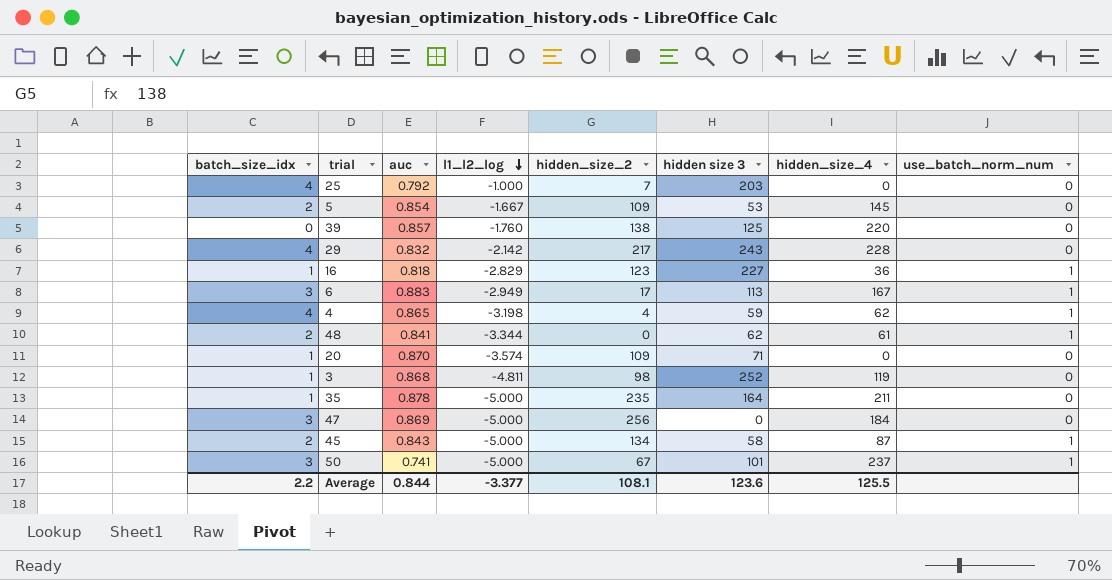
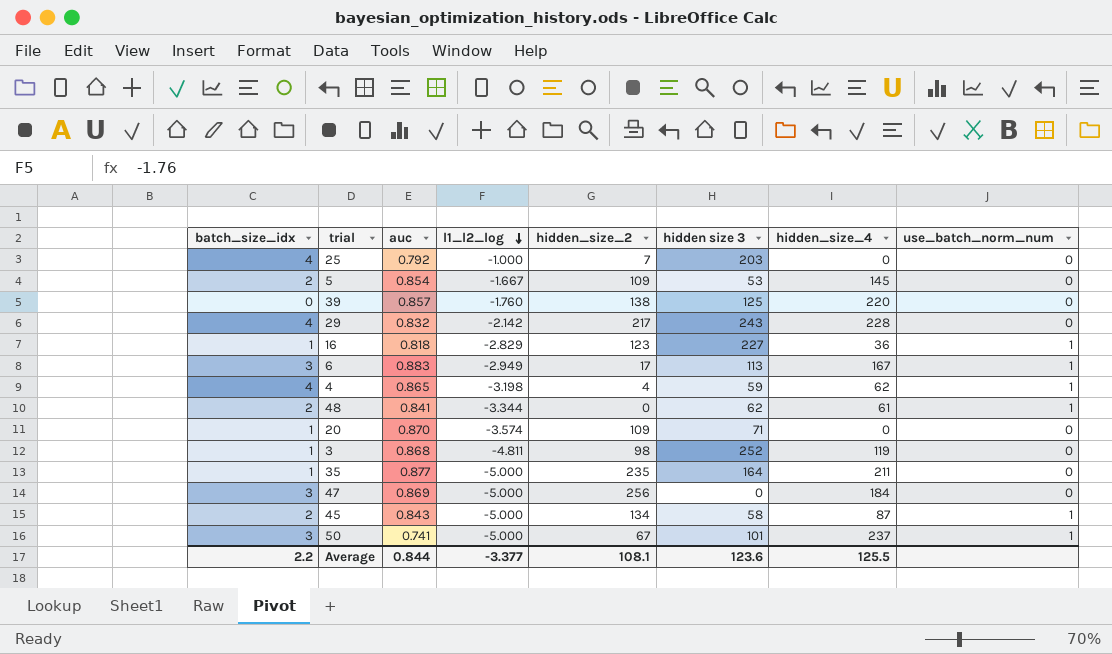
35 | auc: 0.878 -> 0.877

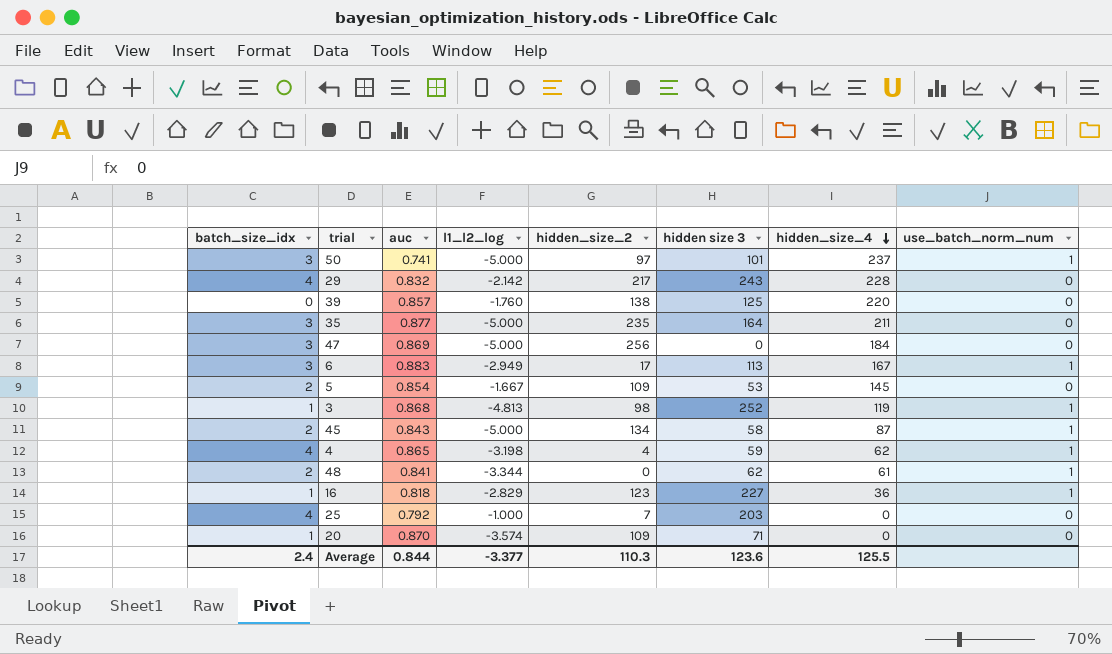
row order: l1_l2_log descending -> hidden_size_4 descending
50 | hidden_size_2: 67 -> 97
35 | batch_size_idx: 1 -> 3
3 | l1_l2_log: -4.811 -> -4.813
3 | use_batch_norm_num: 0 -> 1
Average | batch_size_idx: 2.2 -> 2.4
Average | hidden_size_2: 108.1 -> 110.3

